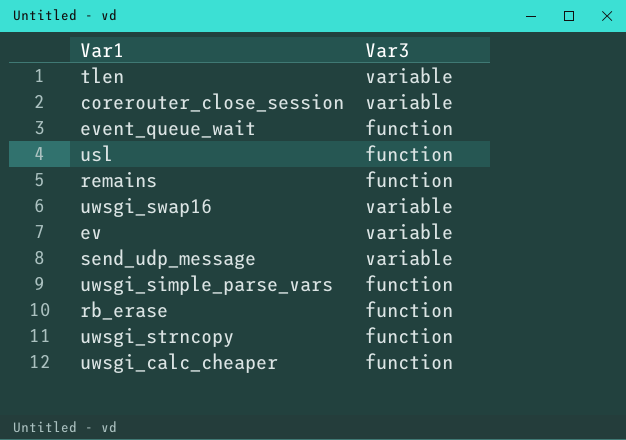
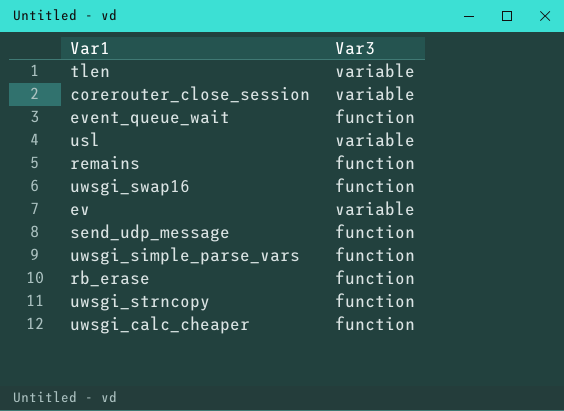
usl | Var3: function -> variable
uwsgi_swap16 | Var3: variable -> function
send_udp_message | Var3: variable -> function

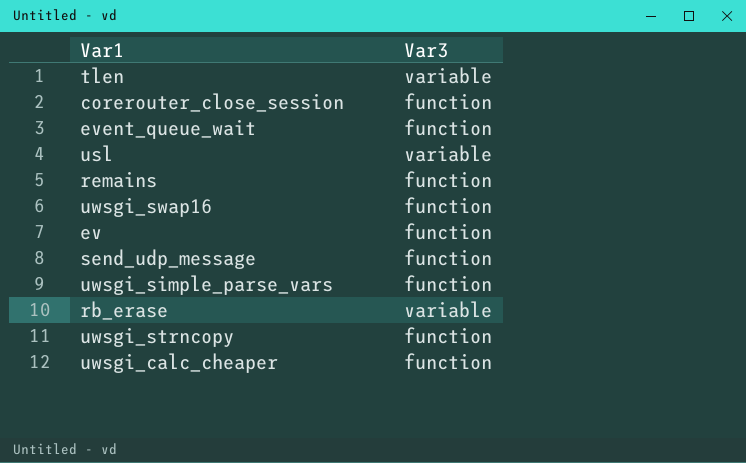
corerouter_close_session | Var3: variable -> function
ev | Var3: variable -> function
rb_erase | Var3: function -> variable

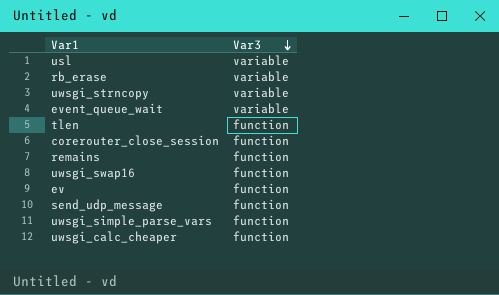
row order: none -> Var3 descending
uwsgi_strncopy | Var3: function -> variable
event_queue_wait | Var3: function -> variable
tlen | Var3: variable -> function

